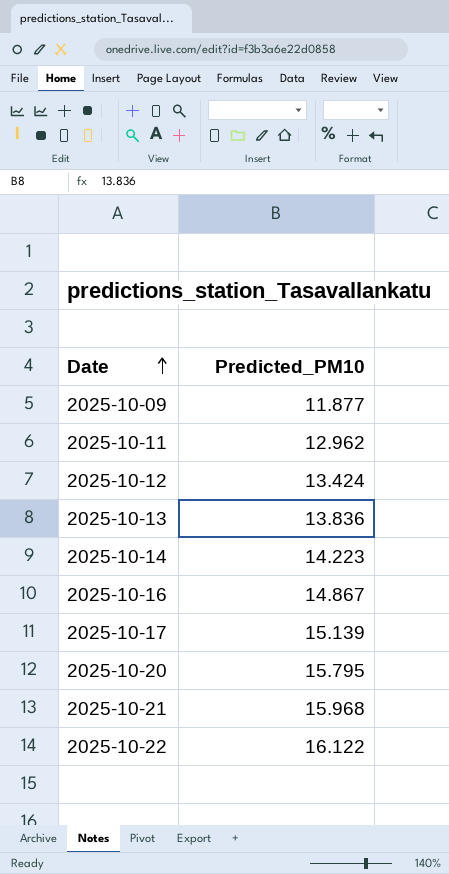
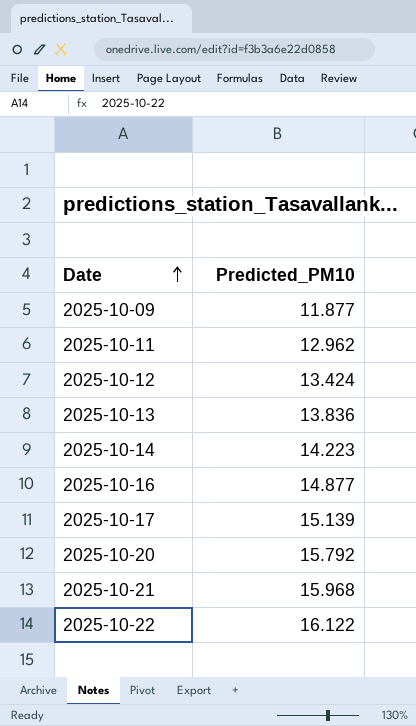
2025-10-16 | Predicted_PM10: 14.867 -> 14.877
2025-10-20 | Predicted_PM10: 15.795 -> 15.792

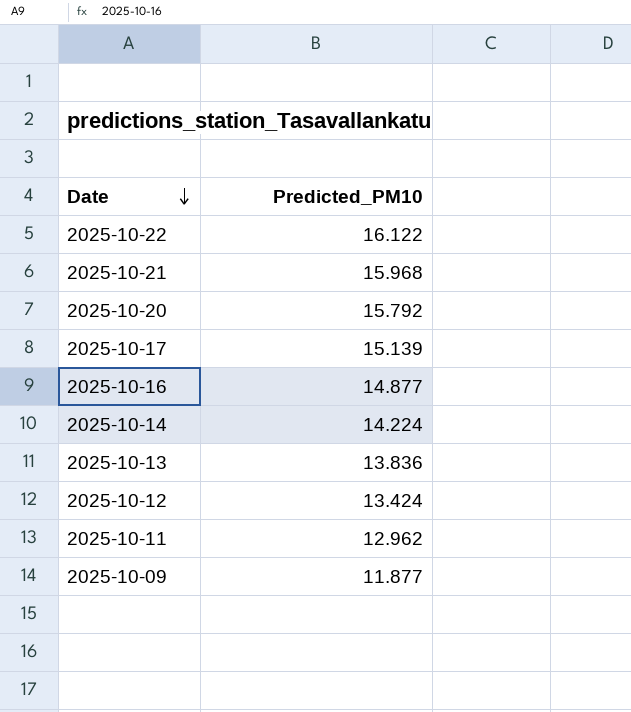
row order: Date ascending -> Date descending
2025-10-14 | Predicted_PM10: 14.223 -> 14.224

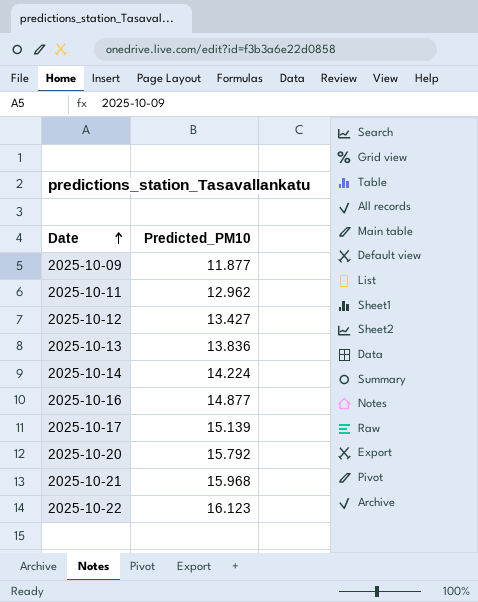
row order: Date descending -> Date ascending
2025-10-12 | Predicted_PM10: 13.424 -> 13.427
2025-10-22 | Predicted_PM10: 16.122 -> 16.123

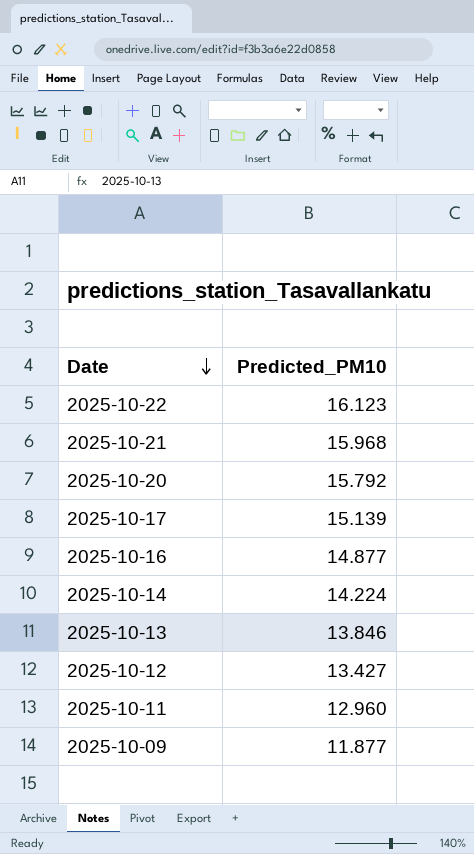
row order: Date ascending -> Date descending
2025-10-13 | Predicted_PM10: 13.836 -> 13.846
2025-10-11 | Predicted_PM10: 12.962 -> 12.960

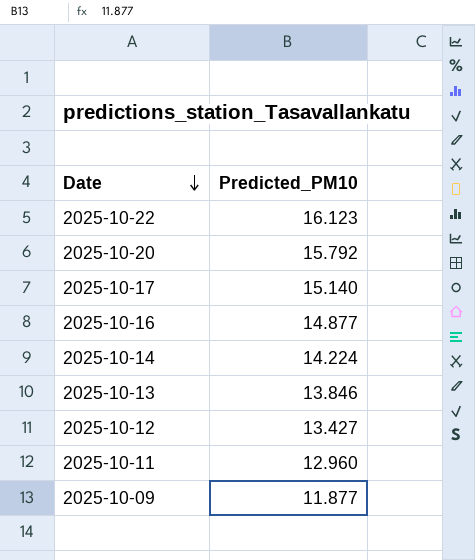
row 2025-10-21: 15.968 -> none
2025-10-17 | Predicted_PM10: 15.139 -> 15.140

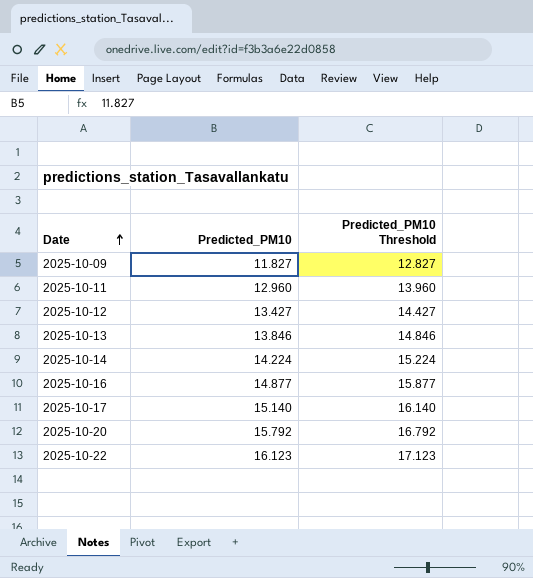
row order: Date descending -> Date ascending
column Predicted_PM10 Threshold | formula: none -> [Predicted_PM10] + 1
2025-10-09 | Predicted_PM10: 11.877 -> 11.827

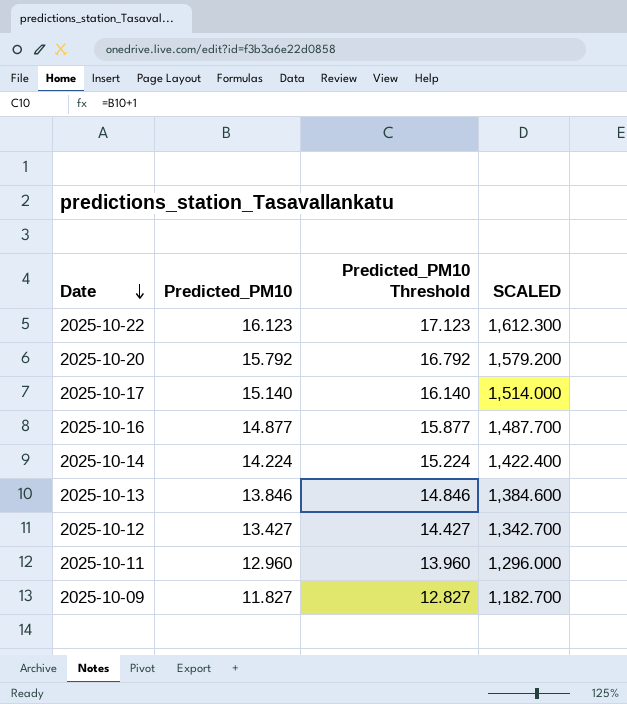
row order: Date ascending -> Date descending
column SCALED | formula: none -> [Predicted_PM10] * 100

